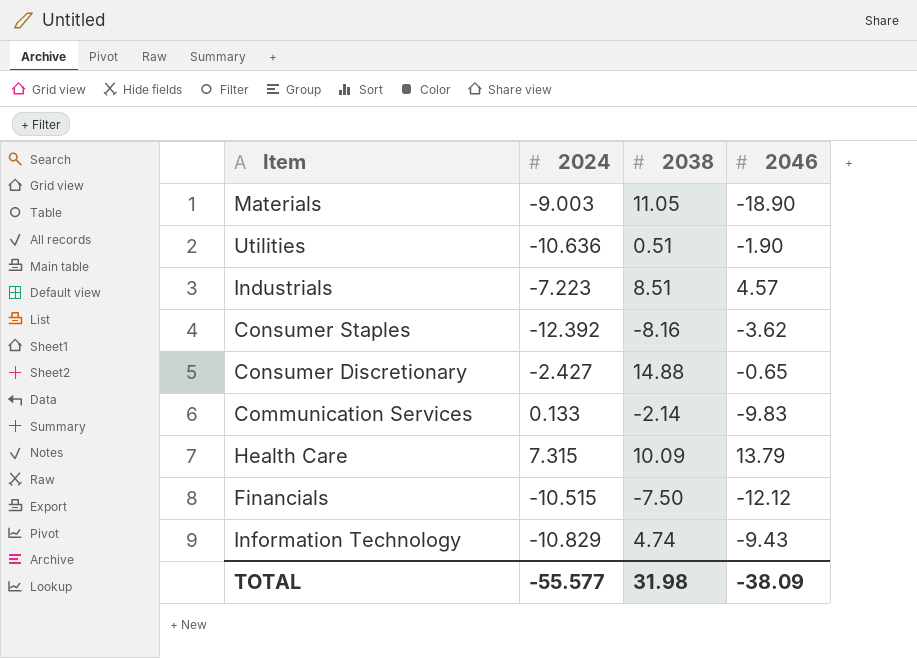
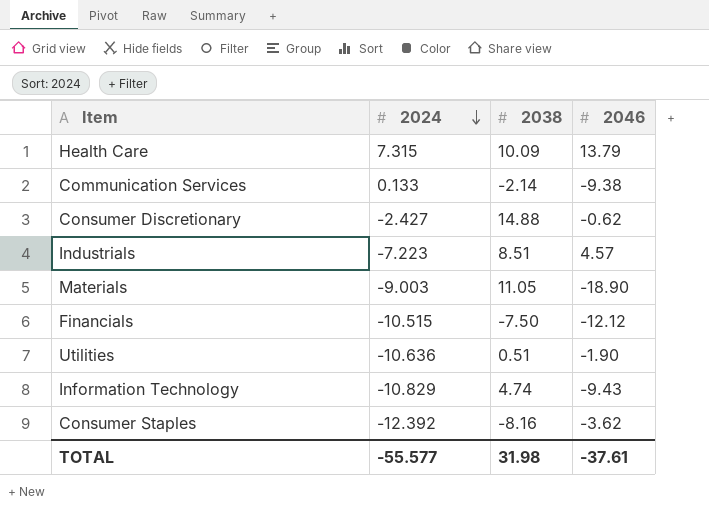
row order: none -> 2024 descending
Communication Services | 2046: -9.83 -> -9.38
Consumer Discretionary | 2046: -0.65 -> -0.62
TOTAL | 2046: -38.09 -> -37.61

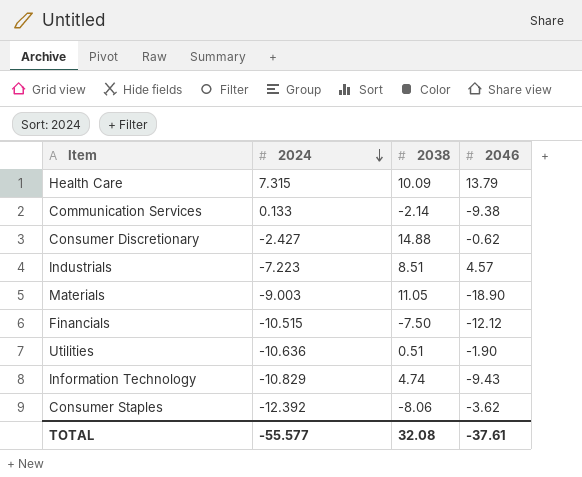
Consumer Staples | 2038: -8.16 -> -8.06
TOTAL | 2038: 31.98 -> 32.08

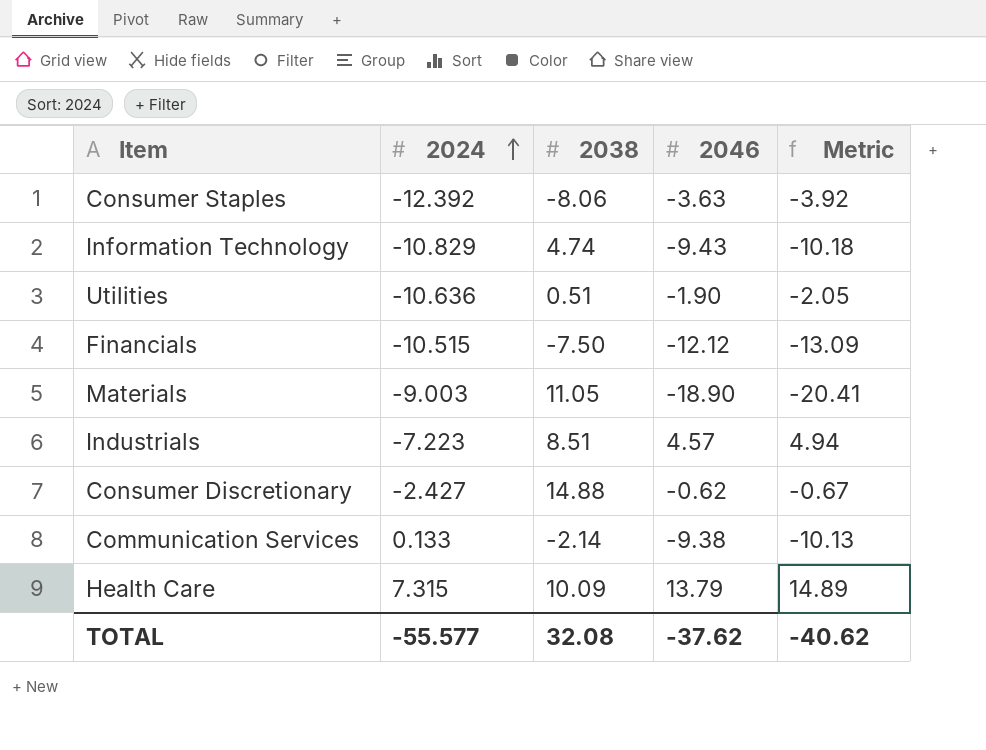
row order: 2024 descending -> 2024 ascending
column Metric | formula: none -> [2046] * 1.08
Consumer Staples | 2046: -3.62 -> -3.63
TOTAL | 2046: -37.61 -> -37.62

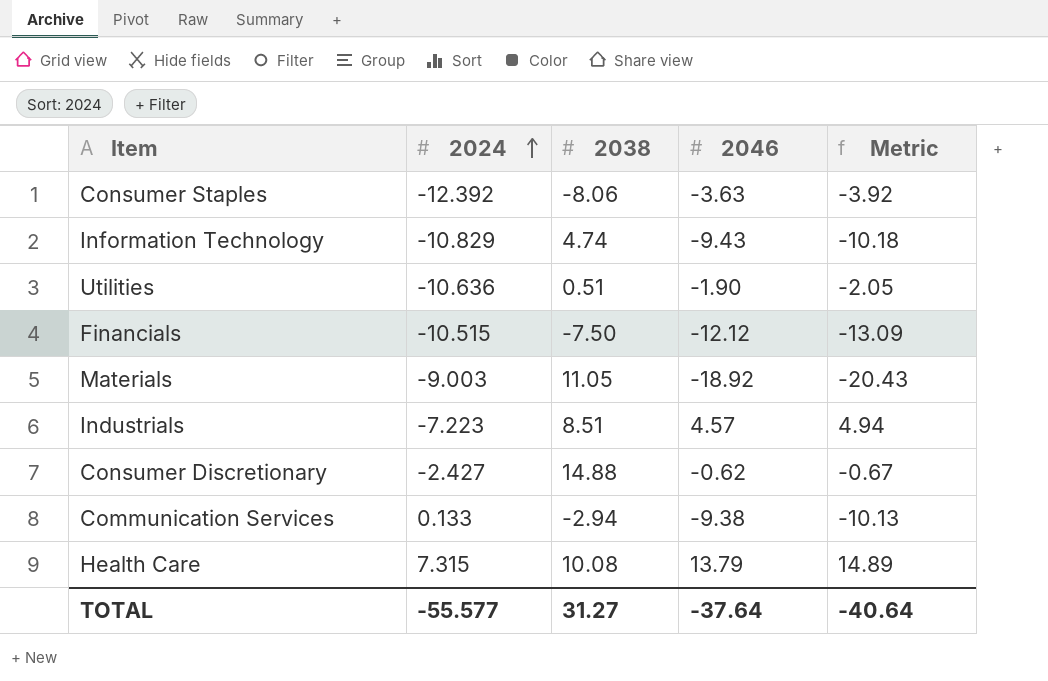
Materials | 2046: -18.90 -> -18.92
Materials | Metric: -20.41 -> -20.43
Communication Services | 2038: -2.14 -> -2.94
Health Care | 2038: 10.09 -> 10.08
TOTAL | 2038: 32.08 -> 31.27
TOTAL | 2046: -37.62 -> -37.64
TOTAL | Metric: -40.62 -> -40.64

